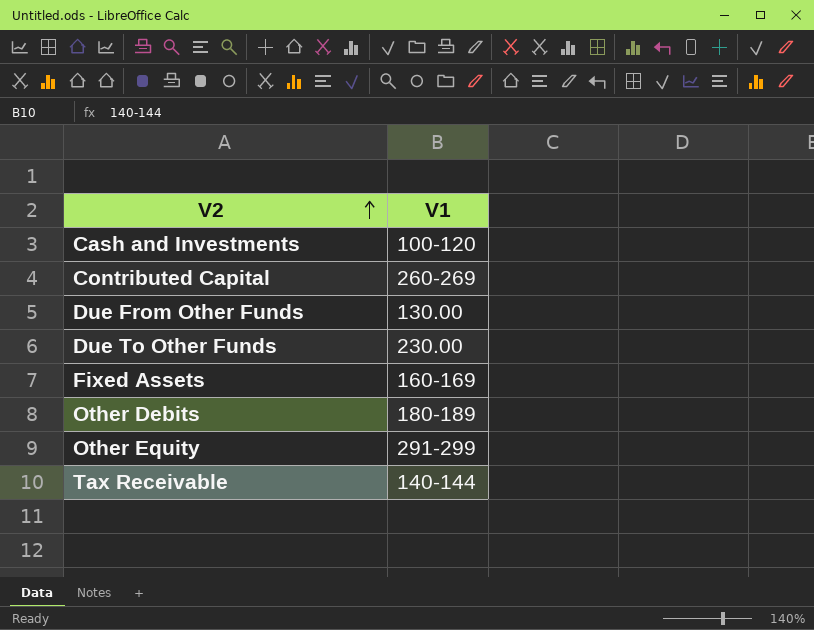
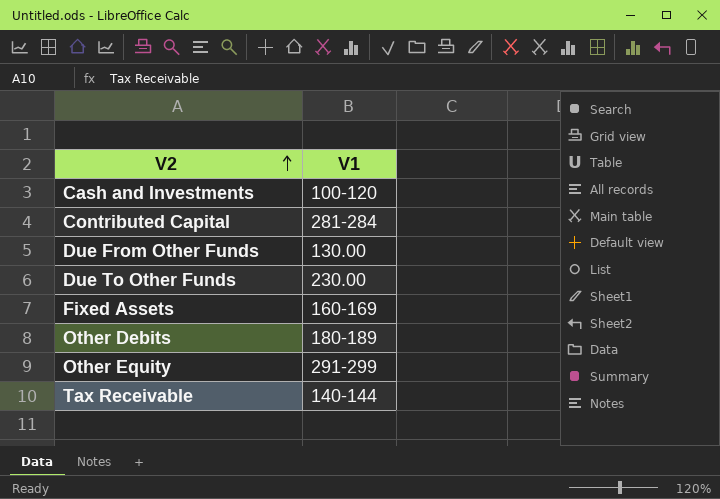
Contributed Capital | V1: 260-269 -> 281-284

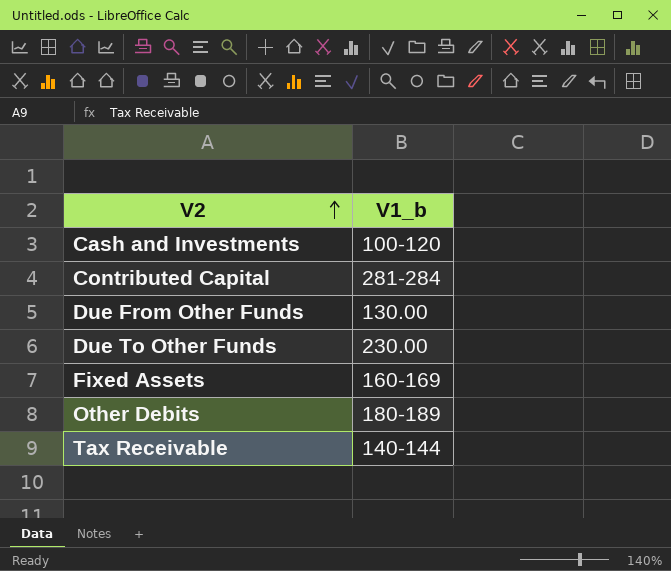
column name: V1 -> V1_b
row Other Equity: 291-299 -> none

